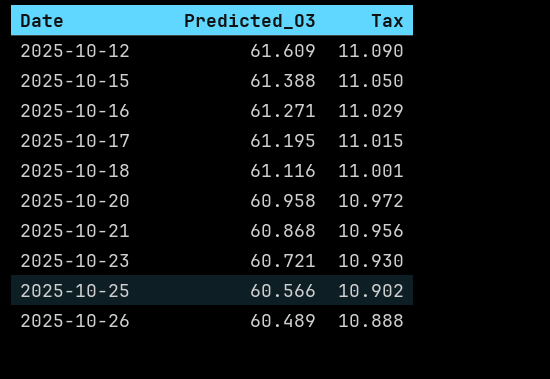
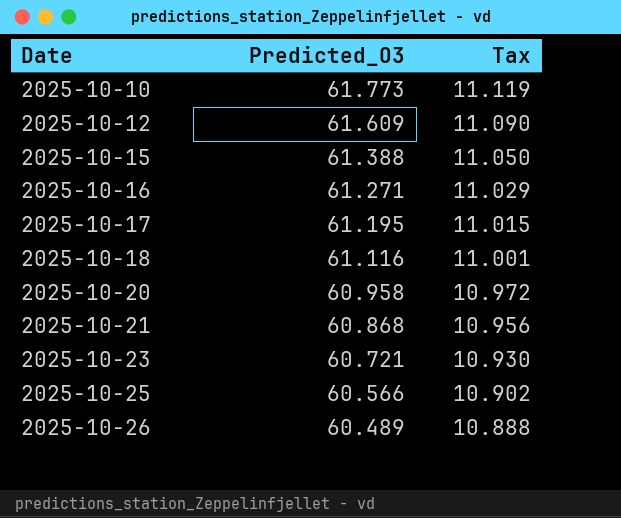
row 2025-10-10: none -> 61.773 | 11.119

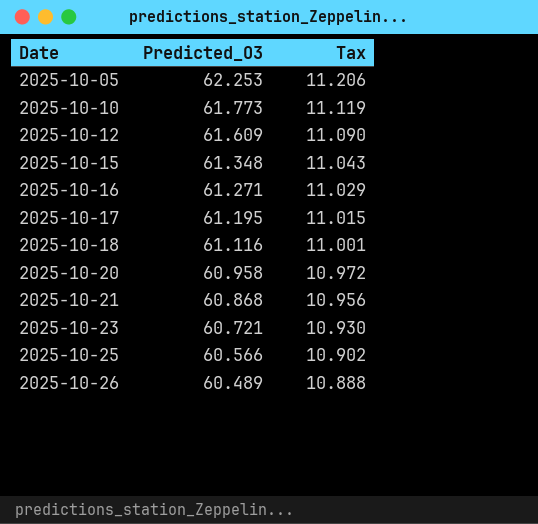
row 2025-10-05: none -> 62.253 | 11.206
2025-10-15 | Predicted_O3: 61.388 -> 61.348
2025-10-15 | Tax: 11.050 -> 11.043

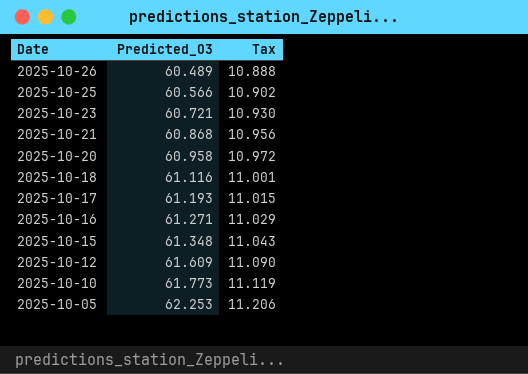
row order: Date ascending -> Date descending
2025-10-17 | Predicted_O3: 61.195 -> 61.193

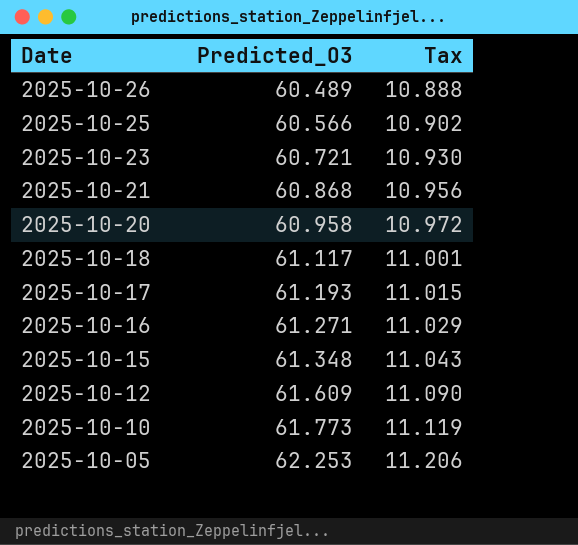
2025-10-18 | Predicted_O3: 61.116 -> 61.117

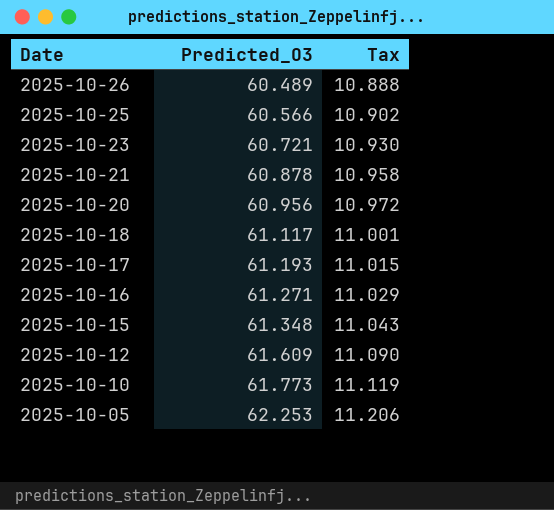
2025-10-21 | Predicted_O3: 60.868 -> 60.878
2025-10-21 | Tax: 10.956 -> 10.958
2025-10-20 | Predicted_O3: 60.958 -> 60.956

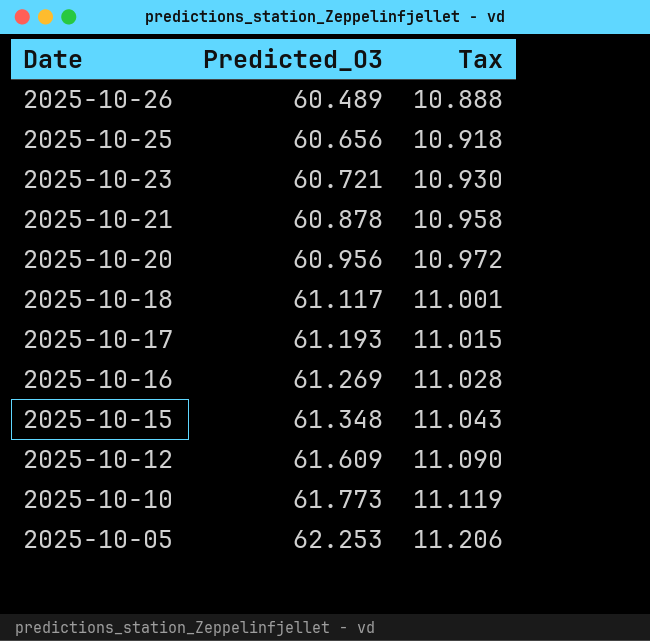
2025-10-25 | Predicted_O3: 60.566 -> 60.656
2025-10-25 | Tax: 10.902 -> 10.918
2025-10-16 | Predicted_O3: 61.271 -> 61.269
2025-10-16 | Tax: 11.029 -> 11.028

